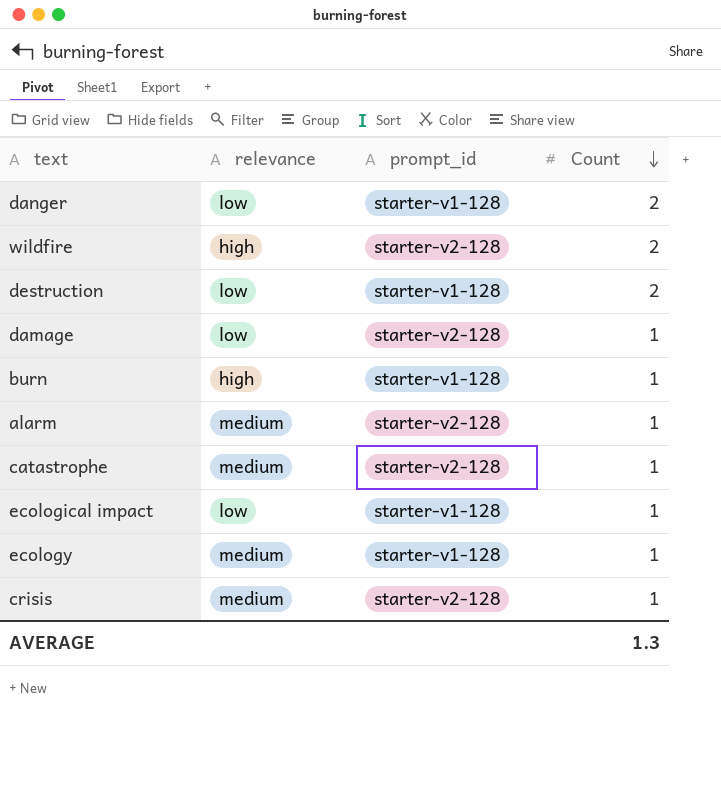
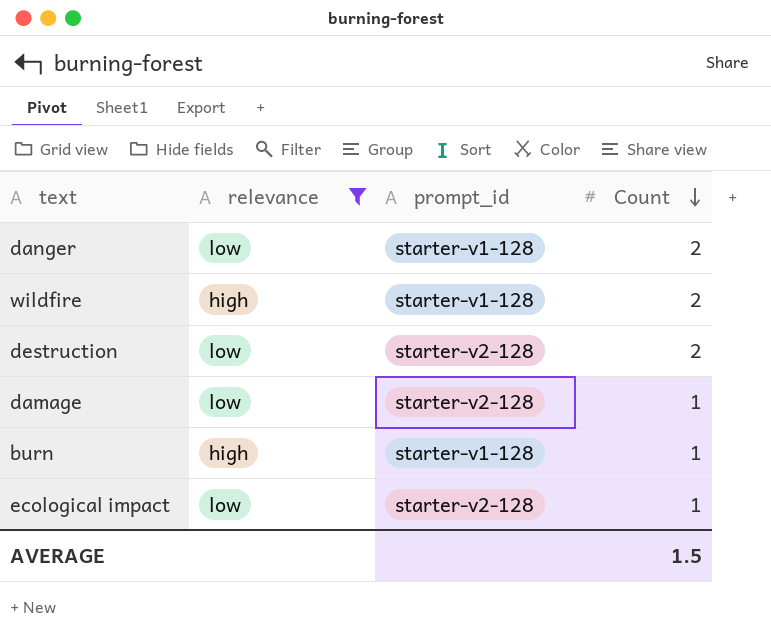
filter: none -> relevance != medium
wildfire | prompt_id: starter-v2-128 -> starter-v1-128
destruction | prompt_id: starter-v1-128 -> starter-v2-128
ecological impact | prompt_id: starter-v1-128 -> starter-v2-128
AVERAGE | Count: 1.3 -> 1.5

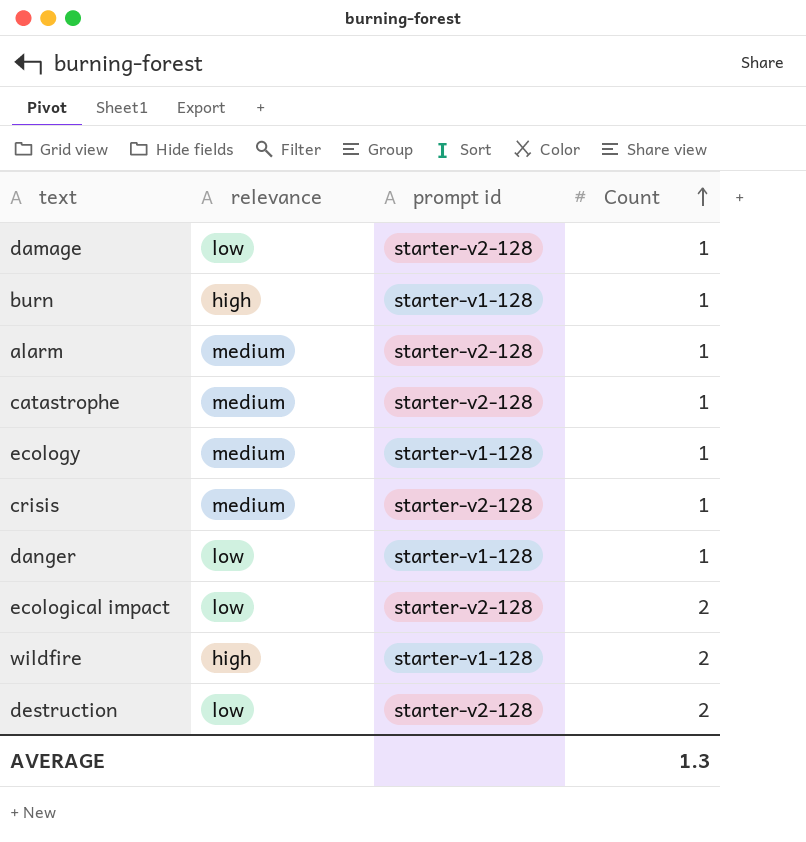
filter: relevance != medium -> none
row order: Count descending -> Count ascending
column name: prompt_id -> prompt id
danger | Count: 2 -> 1
ecological impact | Count: 1 -> 2
AVERAGE | Count: 1.5 -> 1.3

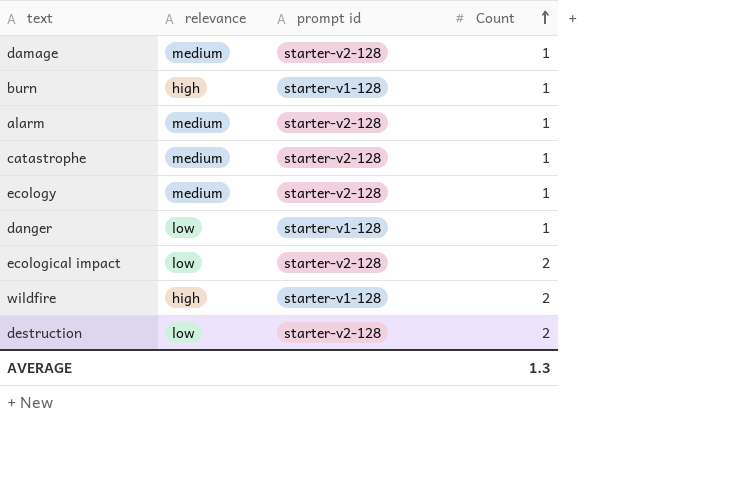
row crisis: medium | starter-v2-128 | 1 -> none
damage | relevance: low -> medium
ecology | prompt id: starter-v1-128 -> starter-v2-128

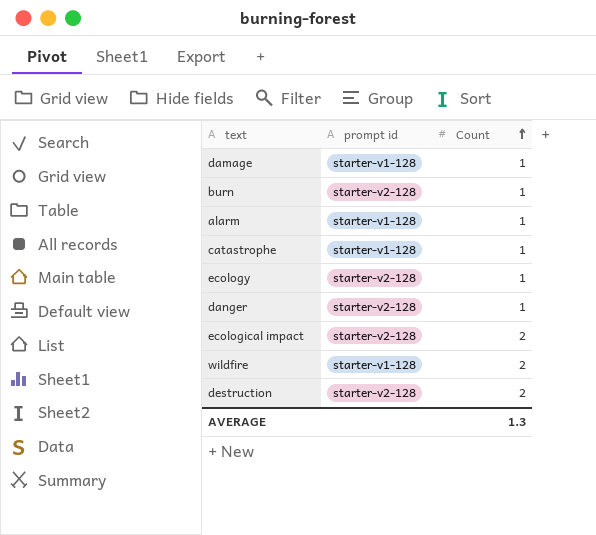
column relevance | position: 2 -> none
damage | prompt id: starter-v2-128 -> starter-v1-128
burn | prompt id: starter-v1-128 -> starter-v2-128
alarm | prompt id: starter-v2-128 -> starter-v1-128
catastrophe | prompt id: starter-v2-128 -> starter-v1-128
danger | prompt id: starter-v1-128 -> starter-v2-128

